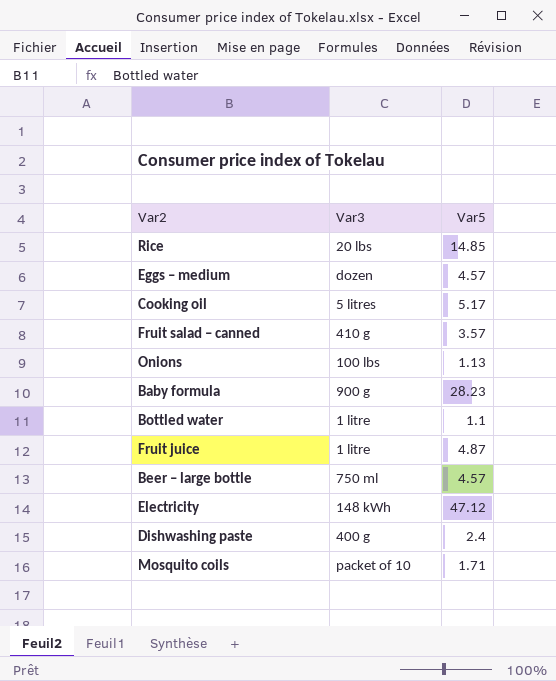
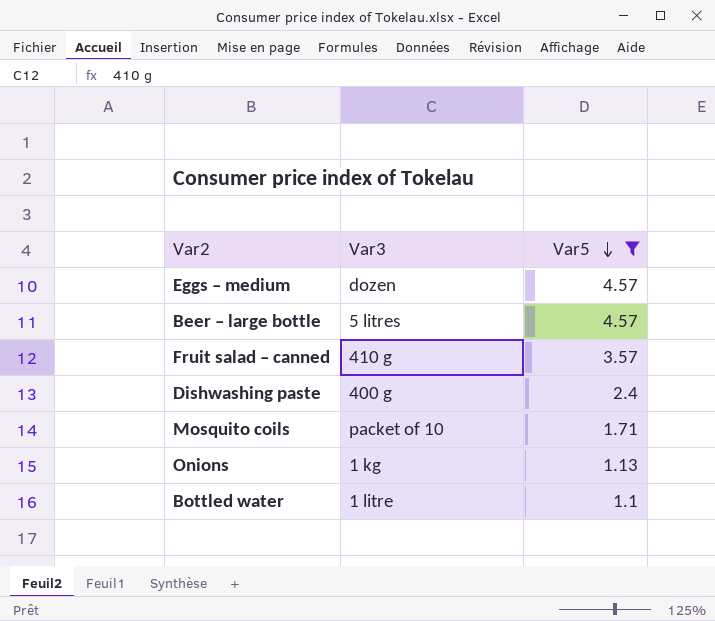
filter: none -> Var5 <= 4.57
row order: none -> Var5 descending
Beer – large bottle | Var3: 750 ml -> 5 litres
Onions | Var3: 100 lbs -> 1 kg

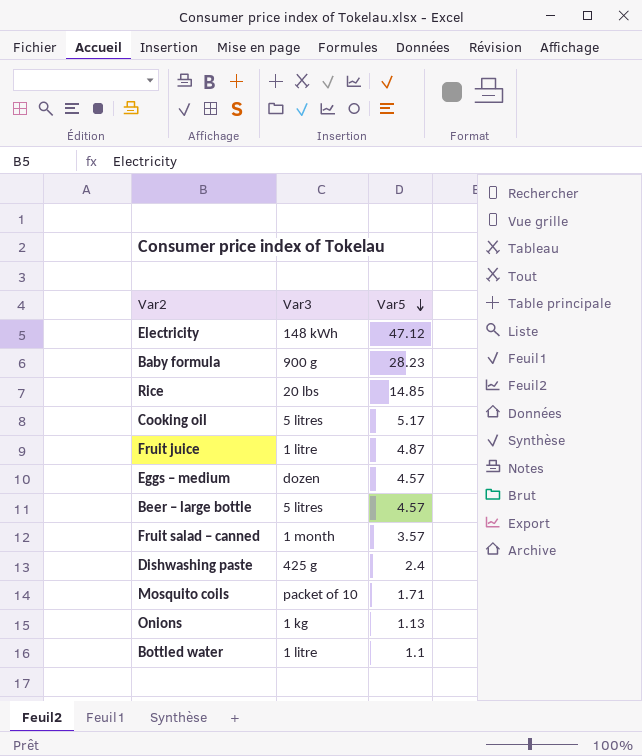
filter: Var5 <= 4.57 -> none
Fruit salad – canned | Var3: 410 g -> 1 month
Dishwashing paste | Var3: 400 g -> 425 g

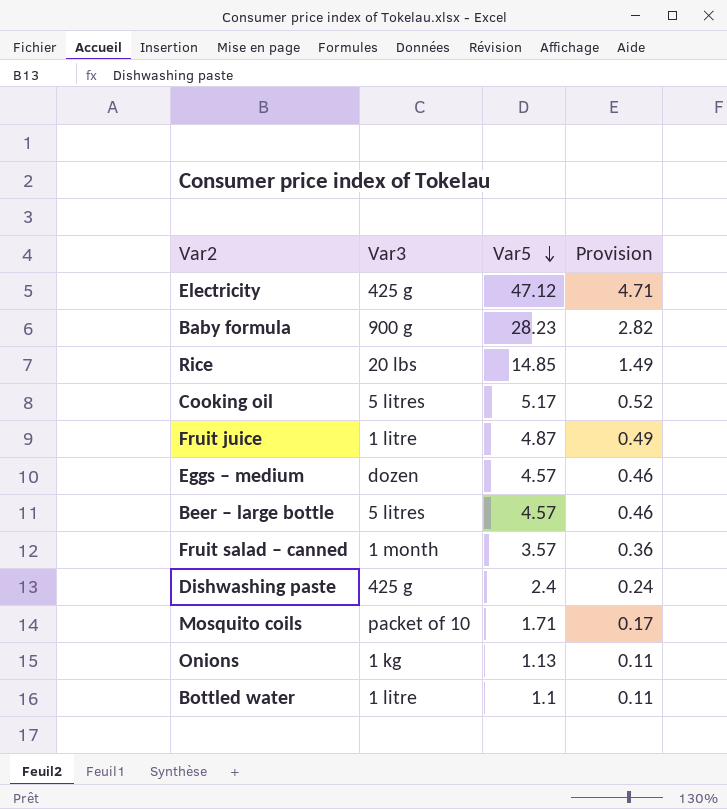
column Provision | formula: none -> [Var5] * 0.1
Electricity | Var3: 148 kWh -> 425 g

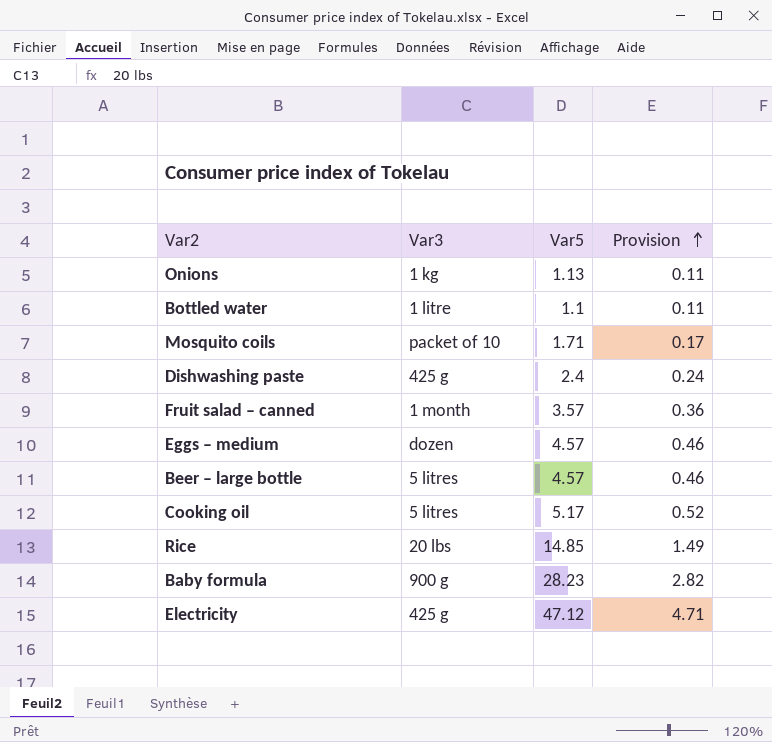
row order: Var5 descending -> Provision ascending
row Fruit juice: 1 litre | 4.87 | 0.49 -> none

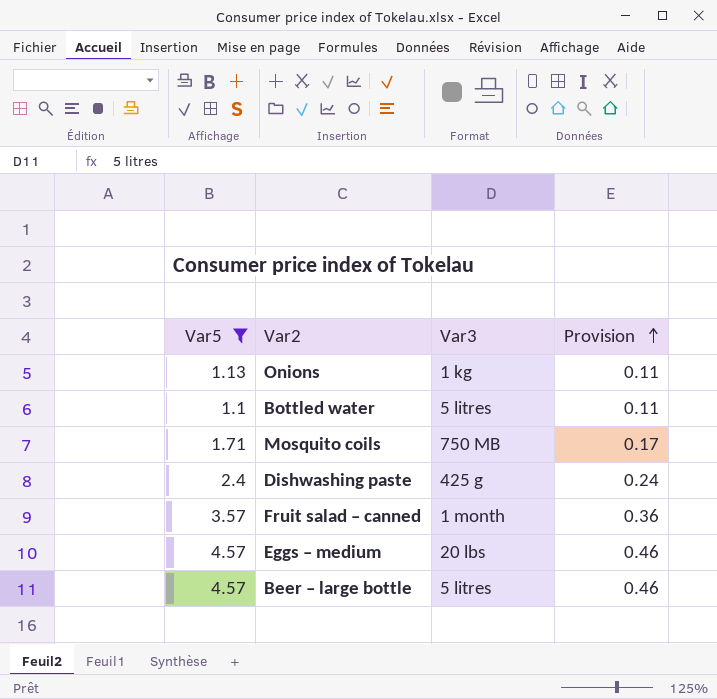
filter: none -> Var5 <= 4.57
column Var5 | position: 3 -> 1
Bottled water | Var3: 1 litre -> 5 litres
Mosquito coils | Var3: packet of 10 -> 750 MB
Eggs – medium | Var3: dozen -> 20 lbs

